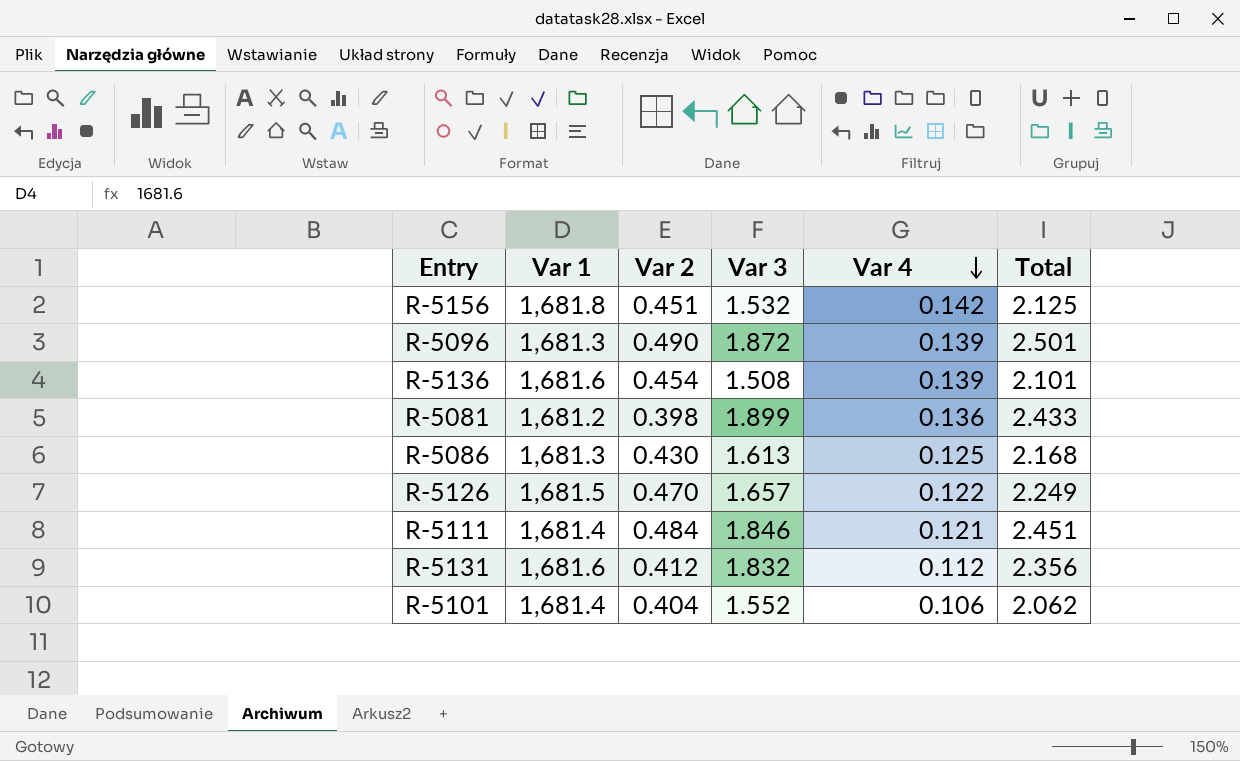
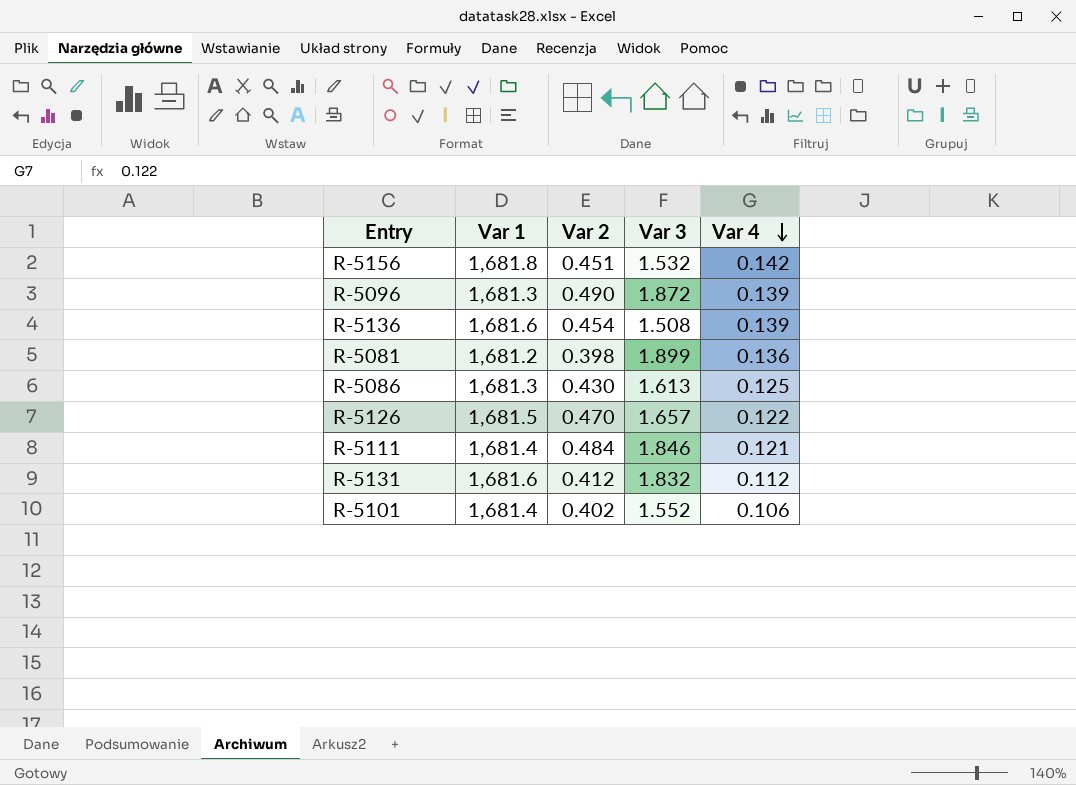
column Total | formula: [Var 2] + [Var 3] + [Var 4] -> none
R-5101 | Var 2: 0.404 -> 0.402

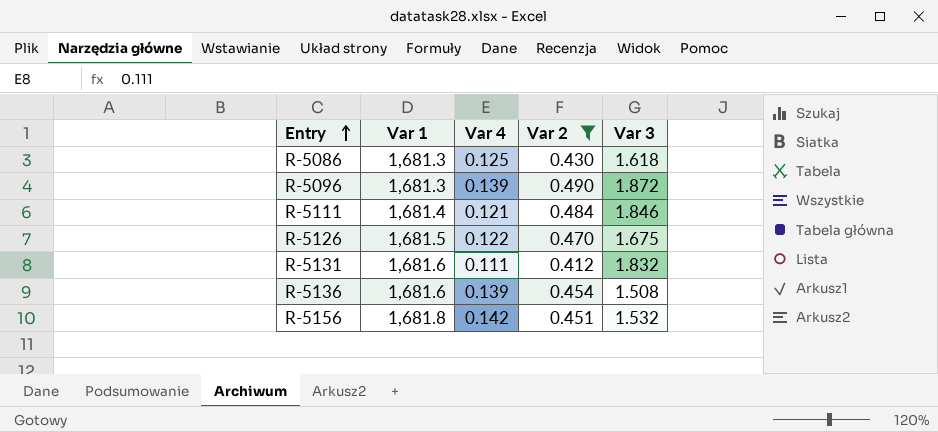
filter: none -> Var 2 >= 0.412
row order: Var 4 descending -> Entry ascending
column Var 4 | position: 5 -> 3
R-5086 | Var 3: 1.613 -> 1.618
R-5126 | Var 3: 1.657 -> 1.675
R-5131 | Var 4: 0.112 -> 0.111

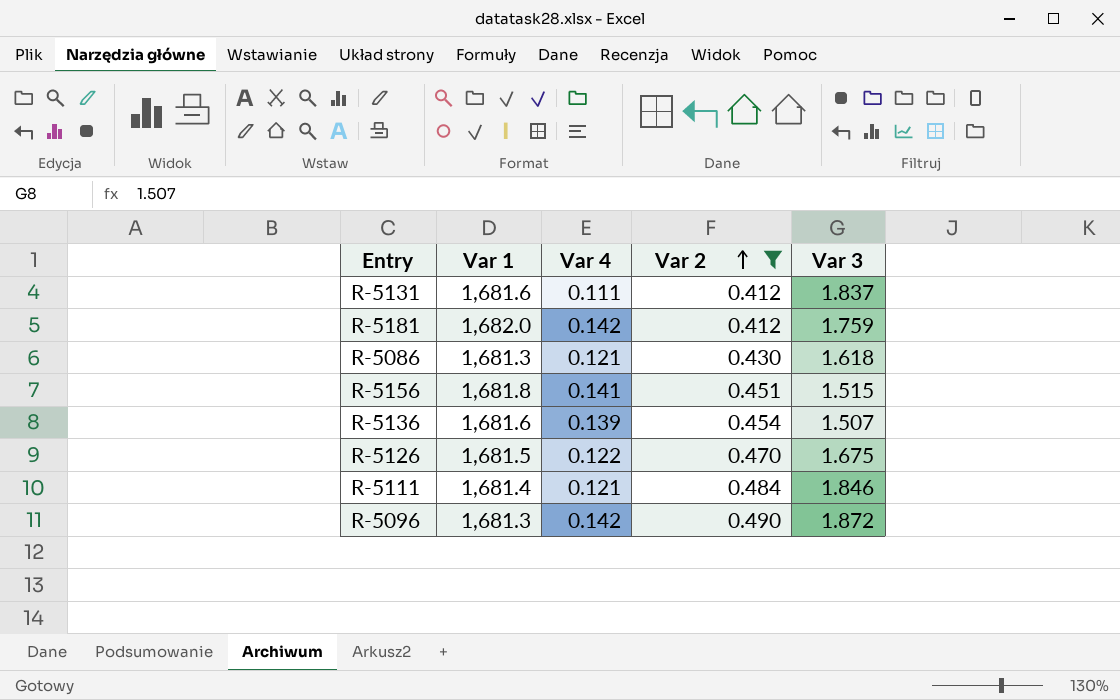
row order: Entry ascending -> Var 2 ascending
R-5131 | Var 3: 1.832 -> 1.837
row R-5181: none -> 1,682.0 | 0.142 | 0.412 | 1.759
R-5086 | Var 4: 0.125 -> 0.121
R-5156 | Var 4: 0.142 -> 0.141
R-5156 | Var 3: 1.532 -> 1.515
R-5136 | Var 3: 1.508 -> 1.507
R-5096 | Var 4: 0.139 -> 0.142

